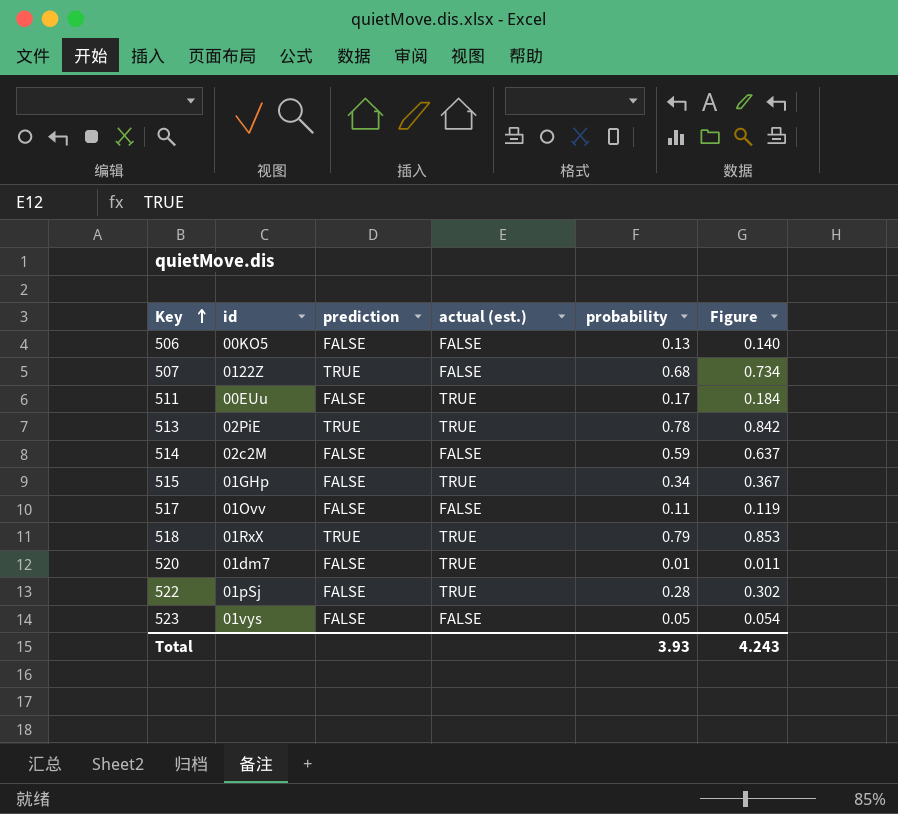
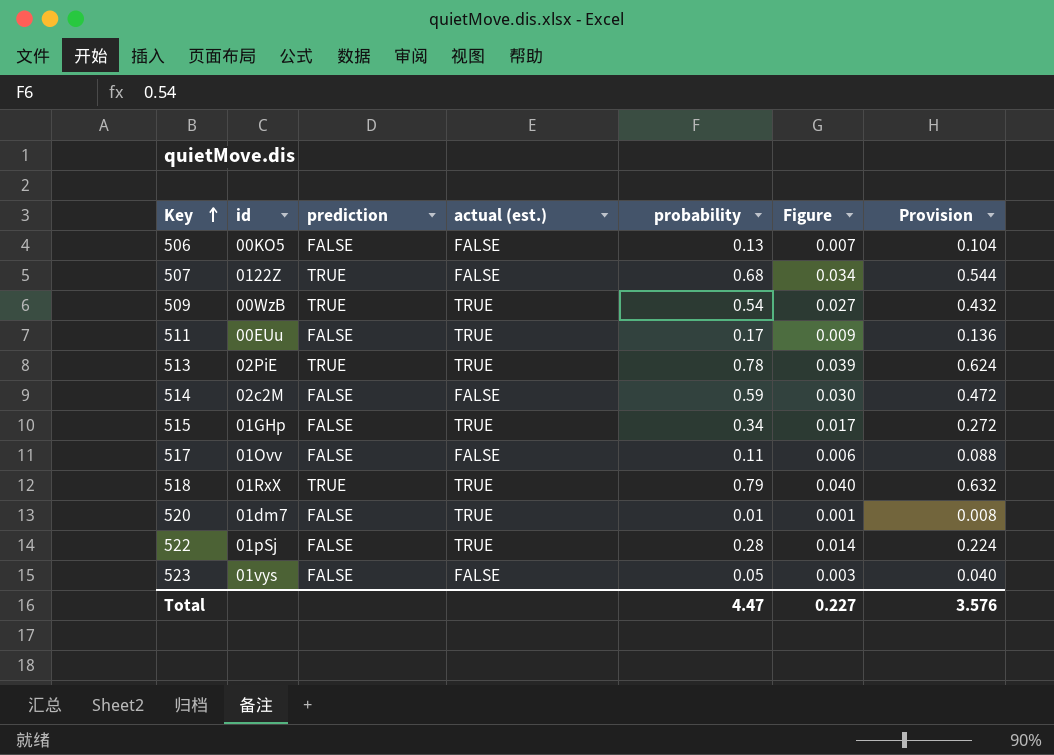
column Figure | formula: [probability] * 1.08 -> [probability] * 0.05
column Provision | formula: none -> [probability] * 0.8
row 509: none -> 00WzB | TRUE | TRUE | 0.54 | 0.027 | 0.432
Total | probability: 3.93 -> 4.47
Total | Figure: 4.243 -> 0.227

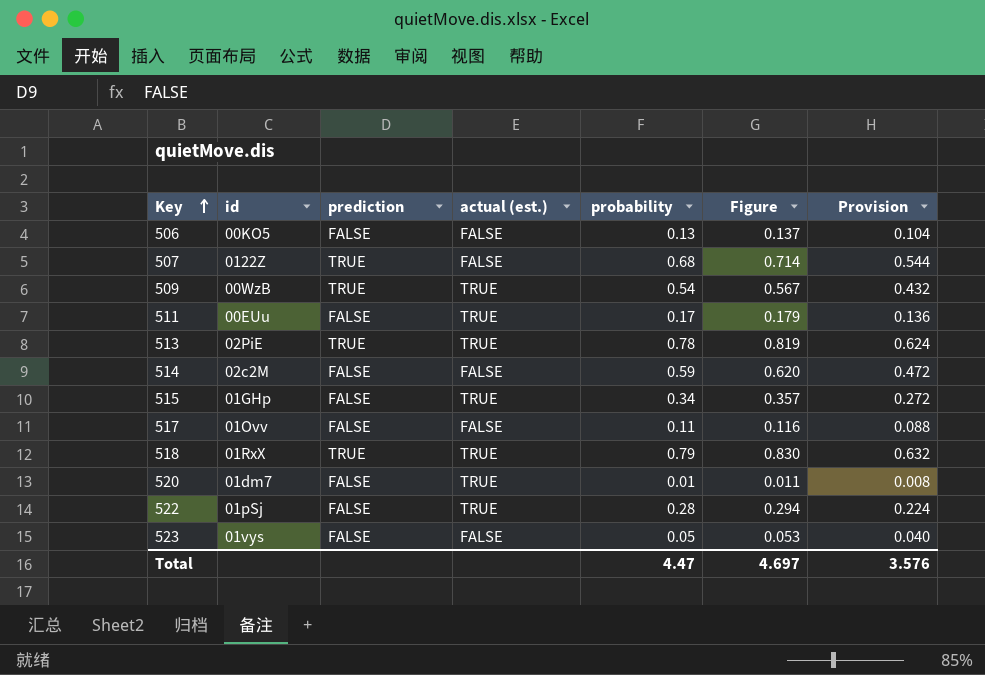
column Figure | formula: [probability] * 0.05 -> [probability] * 1.05
Total | Figure: 0.227 -> 4.697

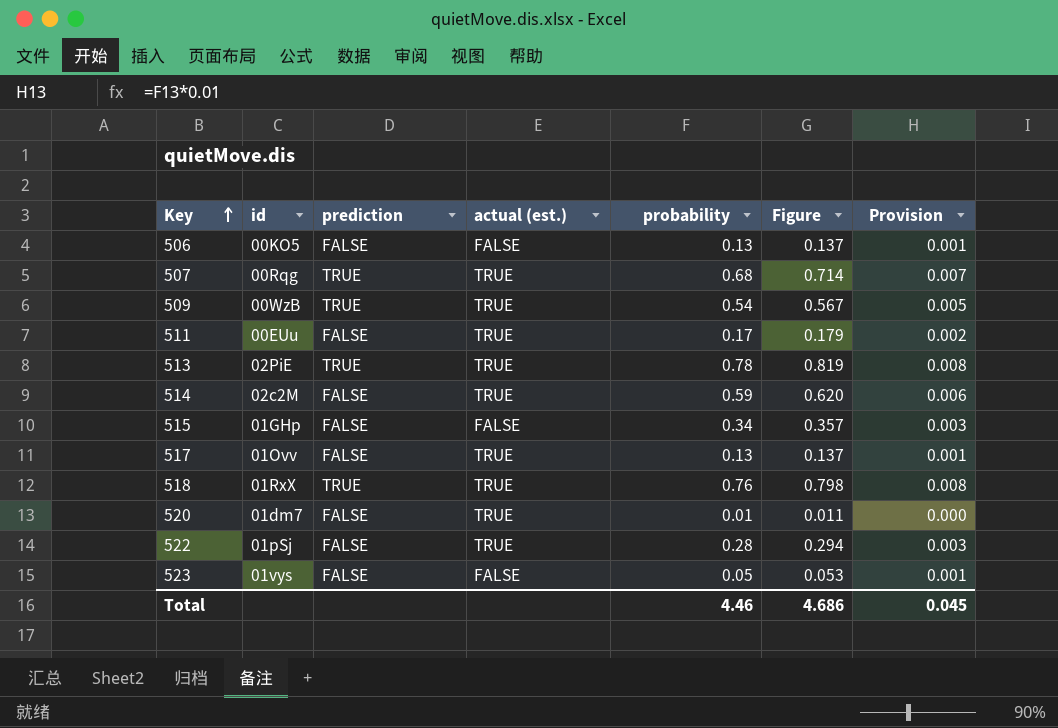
column Provision | formula: [probability] * 0.8 -> [probability] * 0.01
507 | id: 0122Z -> 00Rqg
507 | actual (est.): FALSE -> TRUE
514 | actual (est.): FALSE -> TRUE
515 | actual (est.): TRUE -> FALSE
517 | actual (est.): FALSE -> TRUE
517 | probability: 0.11 -> 0.13
517 | Figure: 0.116 -> 0.137
518 | probability: 0.79 -> 0.76
518 | Figure: 0.830 -> 0.798
Total | probability: 4.47 -> 4.46
Total | Figure: 4.697 -> 4.686
Total | Provision: 3.576 -> 0.045

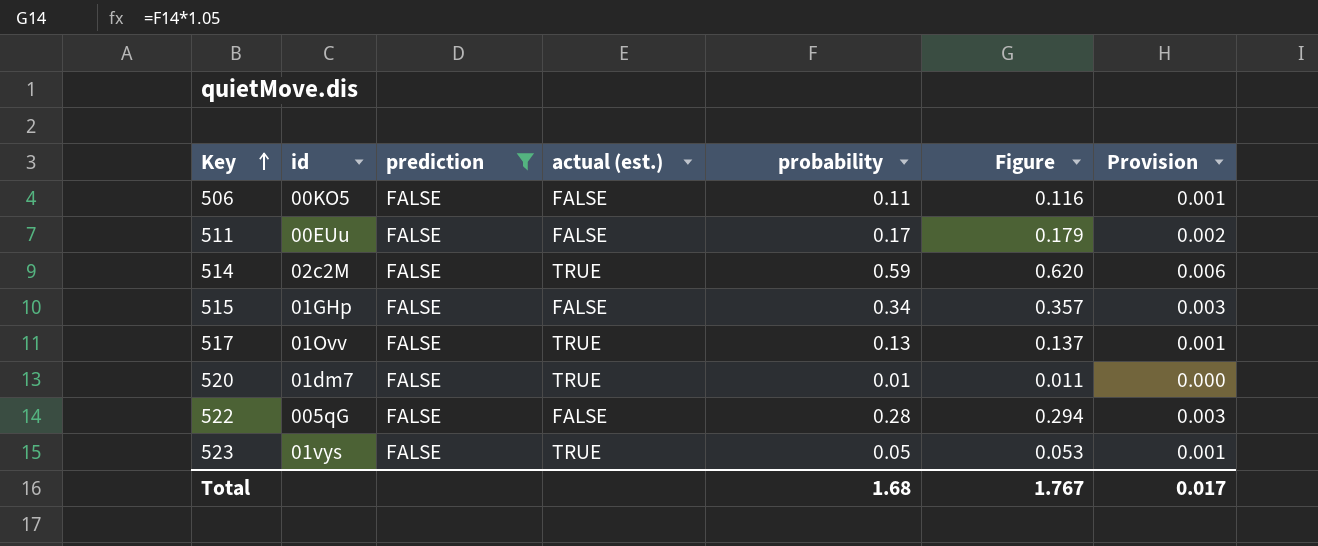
filter: none -> prediction = FALSE
506 | probability: 0.13 -> 0.11
506 | Figure: 0.137 -> 0.116
511 | actual (est.): TRUE -> FALSE
522 | id: 01pSj -> 005qG
522 | actual (est.): TRUE -> FALSE
523 | actual (est.): FALSE -> TRUE
Total | probability: 4.46 -> 1.68
Total | Figure: 4.686 -> 1.767
Total | Provision: 0.045 -> 0.017

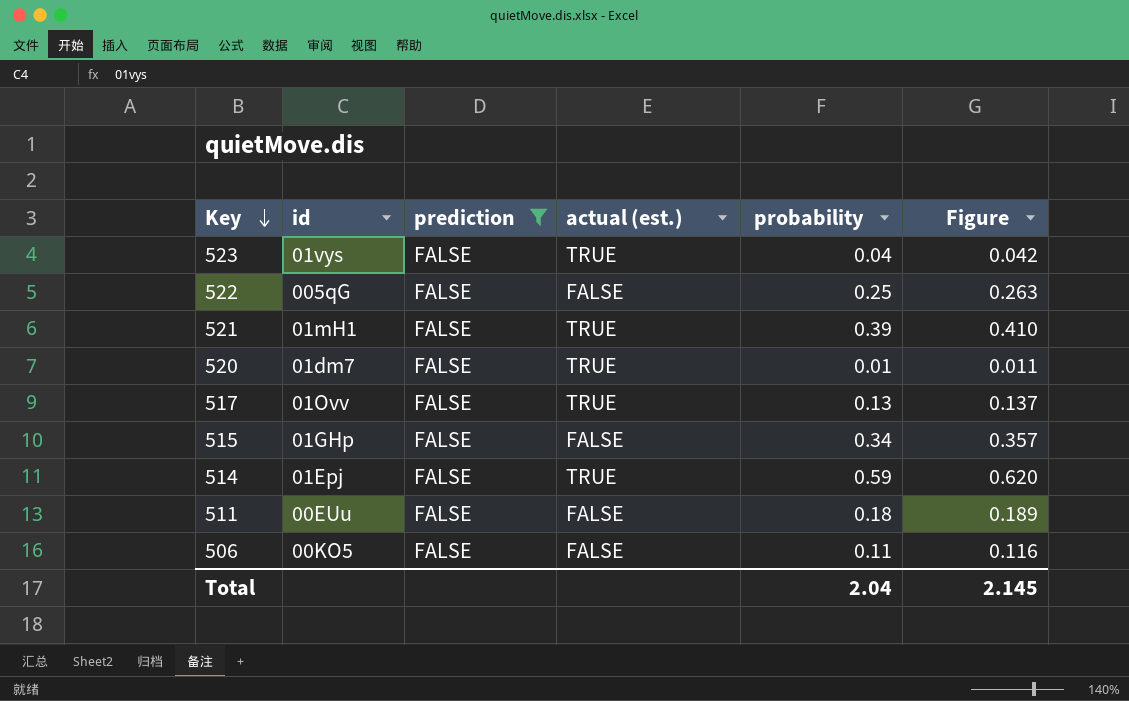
row order: Key ascending -> Key descending
column Provision | formula: [probability] * 0.01 -> none
523 | probability: 0.05 -> 0.04
523 | Figure: 0.053 -> 0.042
522 | probability: 0.28 -> 0.25
522 | Figure: 0.294 -> 0.263
row 521: none -> 01mH1 | FALSE | TRUE | 0.39 | 0.410
514 | id: 02c2M -> 01Epj
511 | probability: 0.17 -> 0.18
511 | Figure: 0.179 -> 0.189
Total | probability: 1.68 -> 2.04
Total | Figure: 1.767 -> 2.145

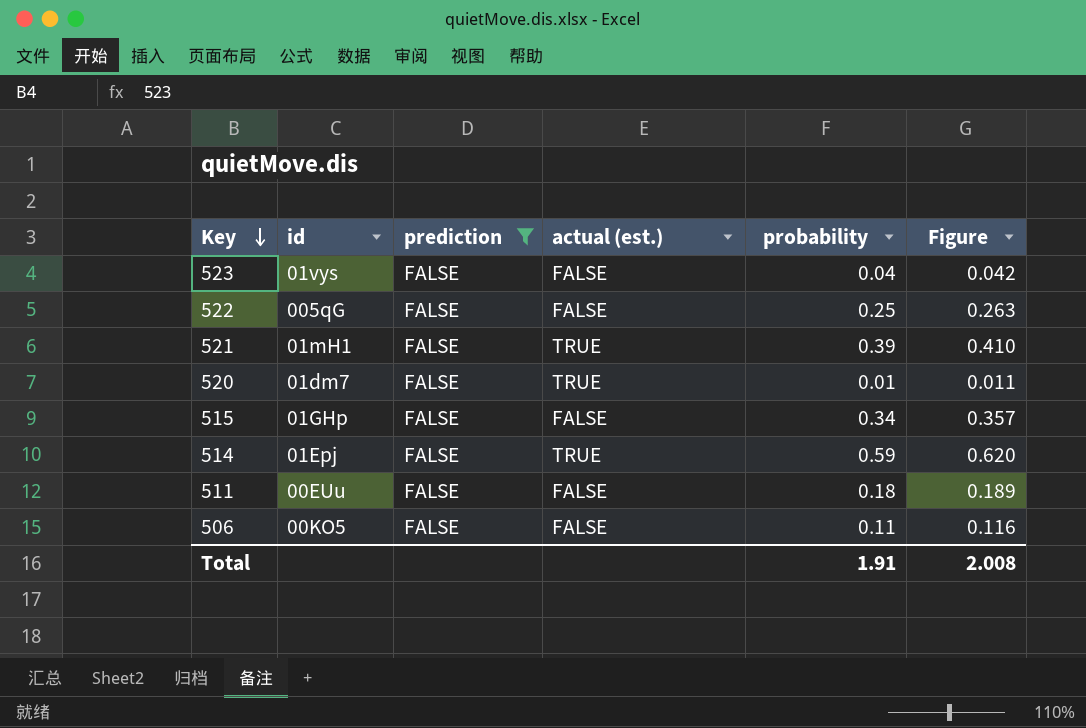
row 517: 01Ovv | FALSE | TRUE | 0.13 | 0.137 -> none
523 | actual (est.): TRUE -> FALSE
Total | probability: 2.04 -> 1.91
Total | Figure: 2.145 -> 2.008

